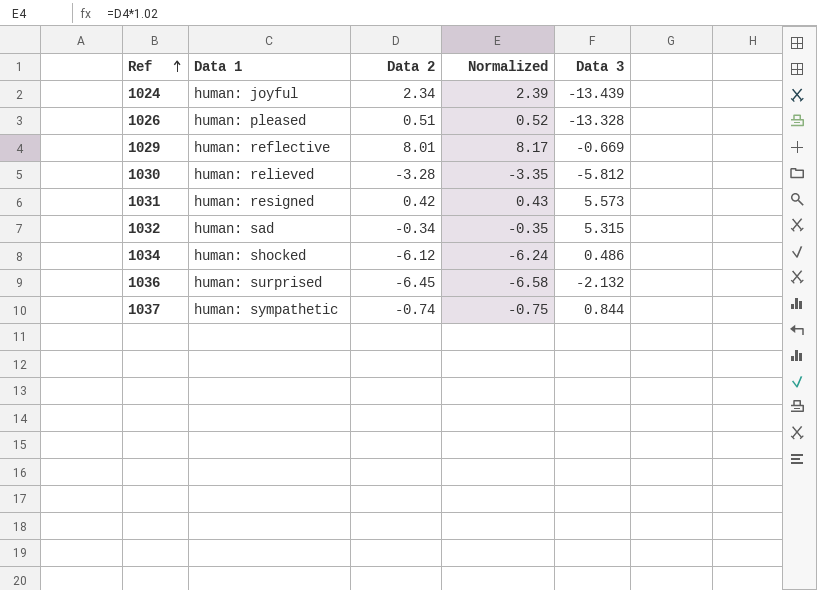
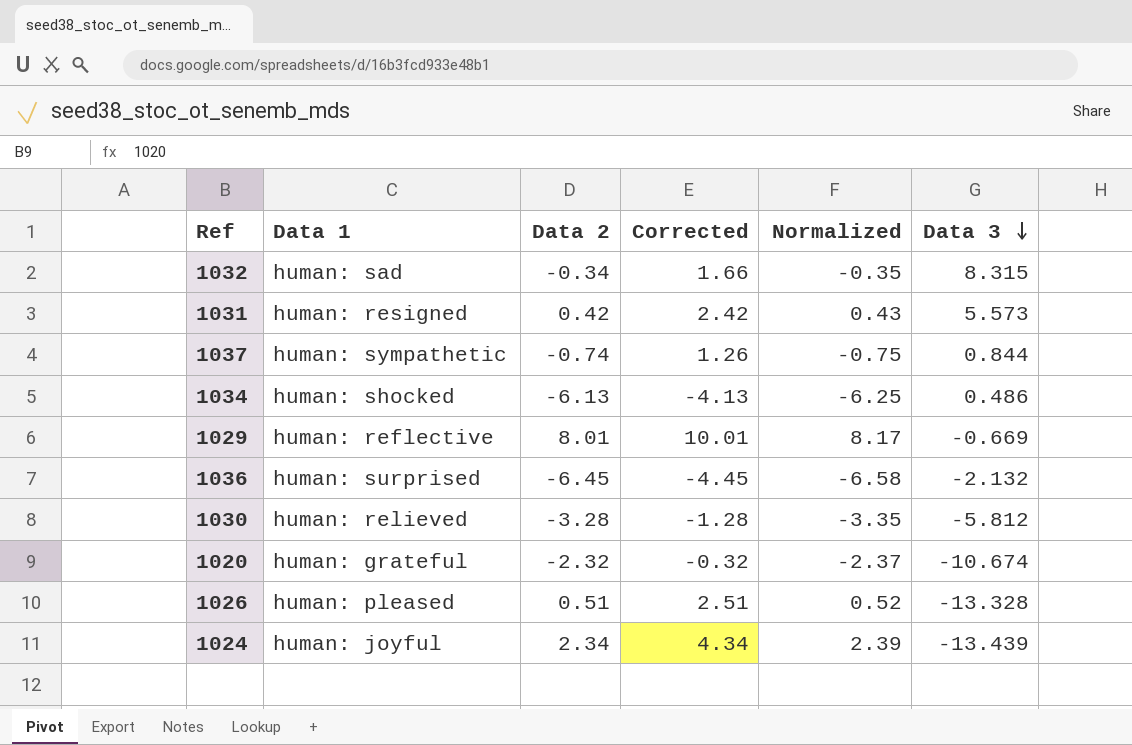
row order: Ref ascending -> Data 3 descending
column Corrected | formula: none -> [Data 2] + 2
1032 | Data 3: 5.315 -> 8.315
1034 | Data 2: -6.12 -> -6.13
1034 | Normalized: -6.24 -> -6.25
row 1020: none -> human: grateful | -2.32 | -0.32 | -2.37 | -10.674

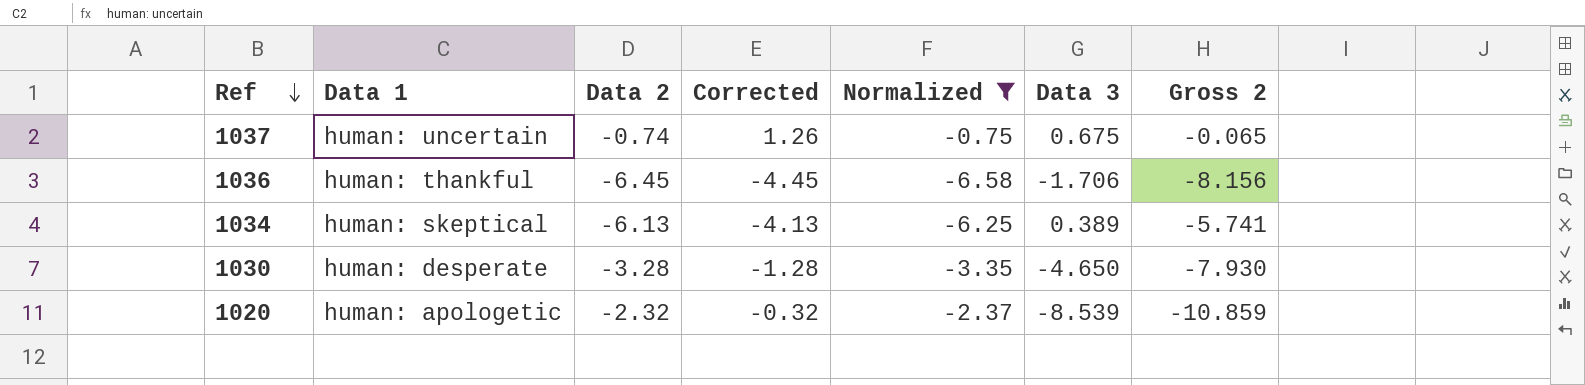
filter: none -> Normalized <= -0.75
row order: Data 3 descending -> Ref descending
column Gross 2 | formula: none -> [Data 2] + [Data 3]
1037 | Data 1: human: sympathetic -> human: uncertain
1037 | Data 3: 0.844 -> 0.675
1036 | Data 1: human: surprised -> human: thankful
1036 | Data 3: -2.132 -> -1.706
1034 | Data 1: human: shocked -> human: skeptical
1034 | Data 3: 0.486 -> 0.389
1030 | Data 1: human: relieved -> human: desperate
1030 | Data 3: -5.812 -> -4.650
1020 | Data 1: human: grateful -> human: apologetic
1020 | Data 3: -10.674 -> -8.539

